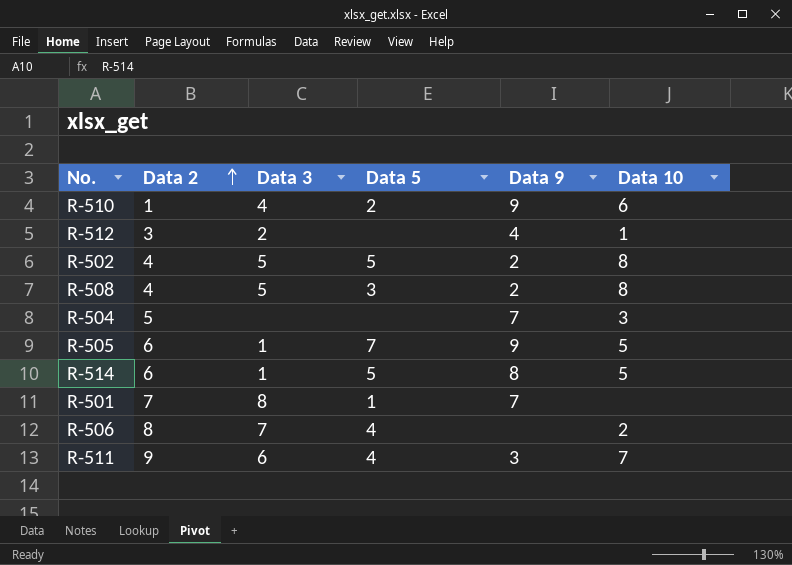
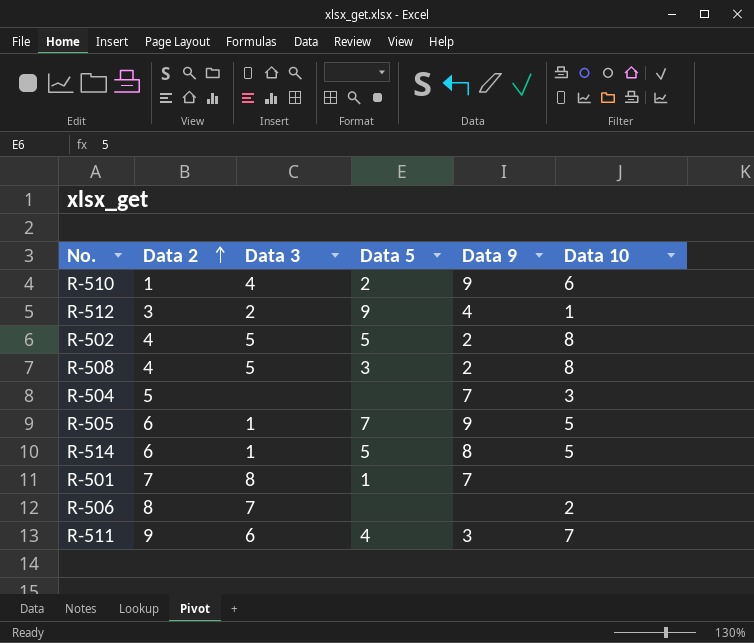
R-512 | Data 5: none -> 9
R-506 | Data 5: 4 -> none

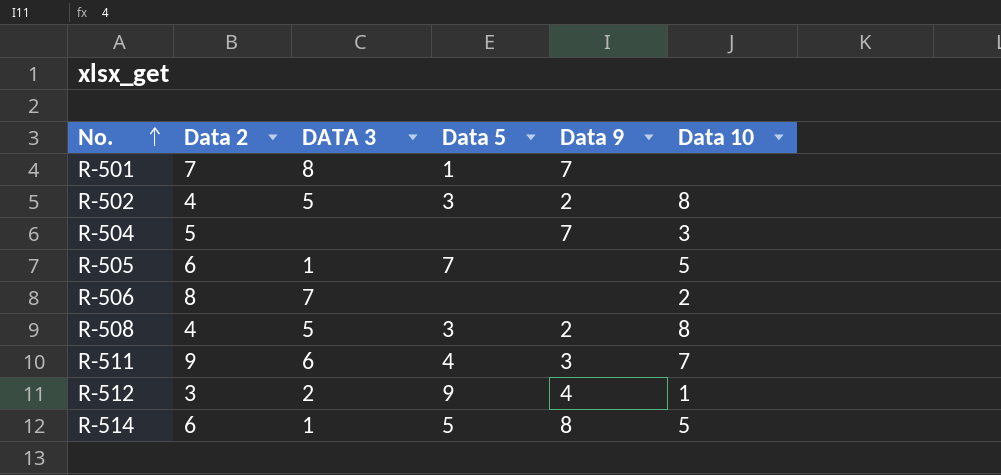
row order: Data 2 ascending -> No. ascending
column name: Data 3 -> DATA 3
row R-510: 1 | 4 | 2 | 9 | 6 -> none
R-502 | Data 5: 5 -> 3
R-505 | Data 9: 9 -> none

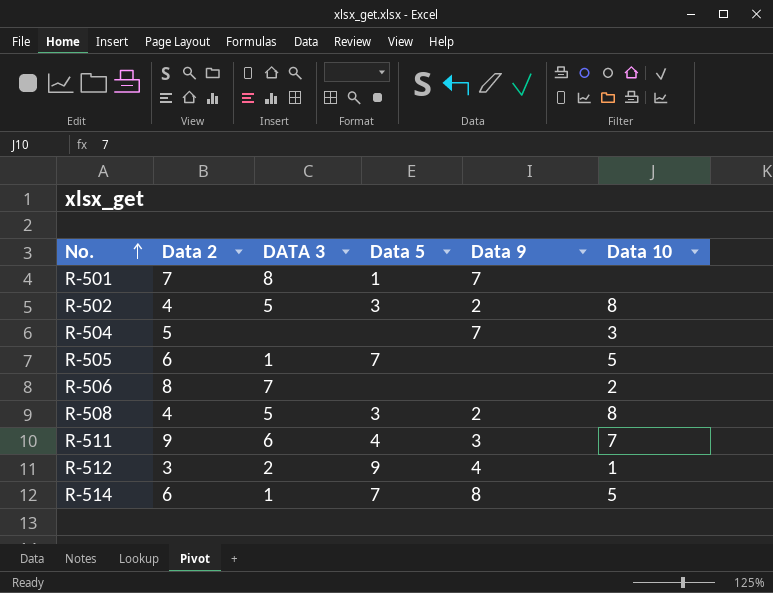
R-514 | Data 5: 5 -> 7

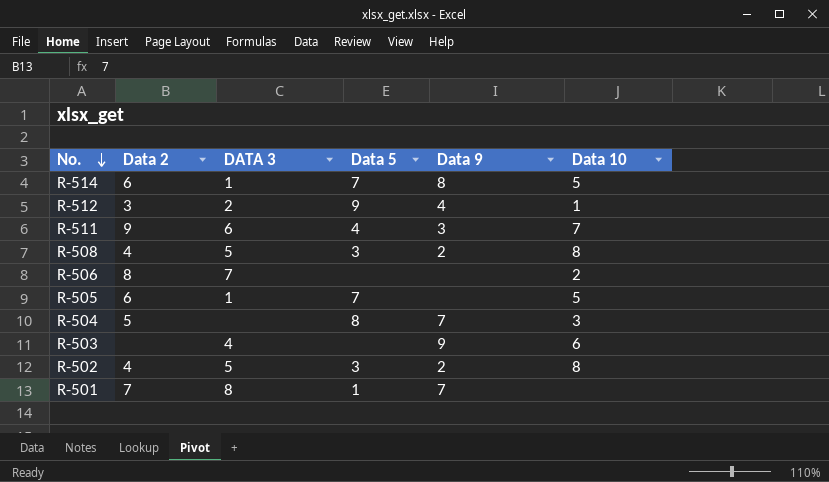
row order: No. ascending -> No. descending
R-504 | Data 5: none -> 8
row R-503: none -> none | 4 | none | 9 | 6

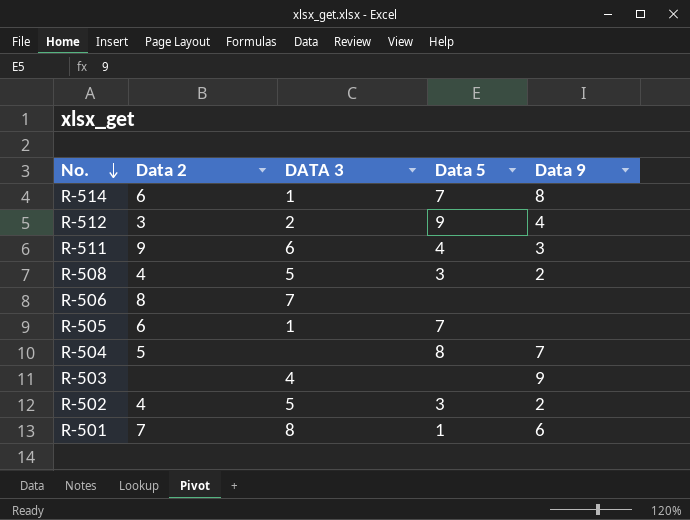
column Data 10 | position: 6 -> none
R-501 | Data 9: 7 -> 6

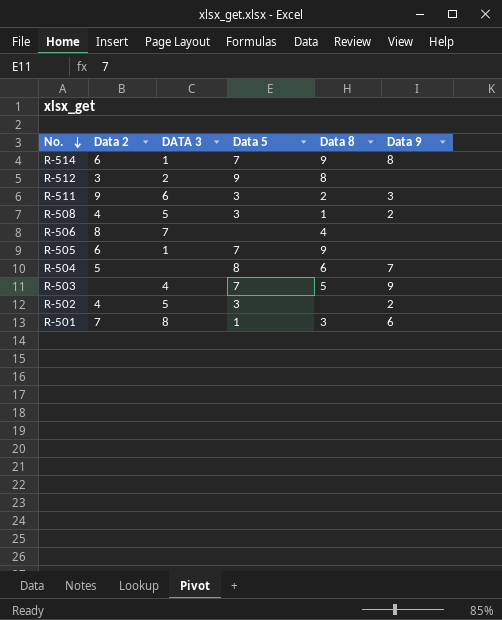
column Data 8 | position: none -> 5
R-512 | Data 9: 4 -> none
R-511 | Data 5: 4 -> 3
R-503 | Data 5: none -> 7

